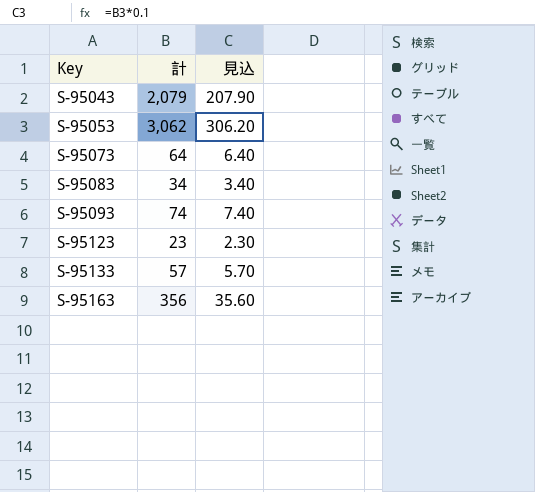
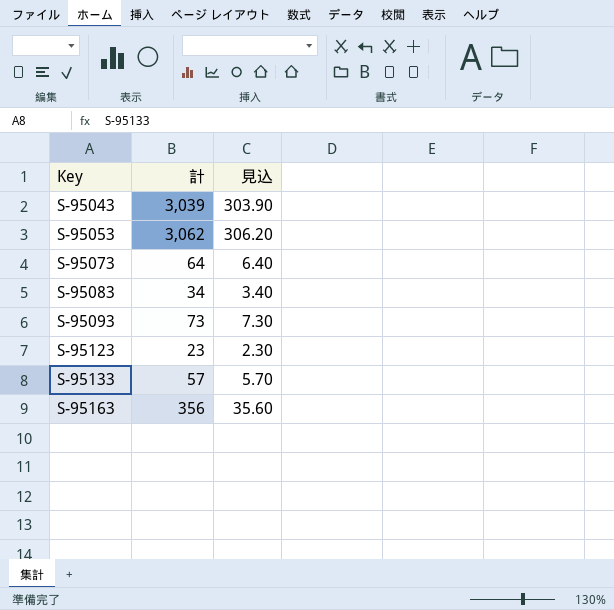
S-95043 | 計: 2,079 -> 3,039
S-95043 | 見込: 207.90 -> 303.90
S-95093 | 計: 74 -> 73
S-95093 | 見込: 7.40 -> 7.30

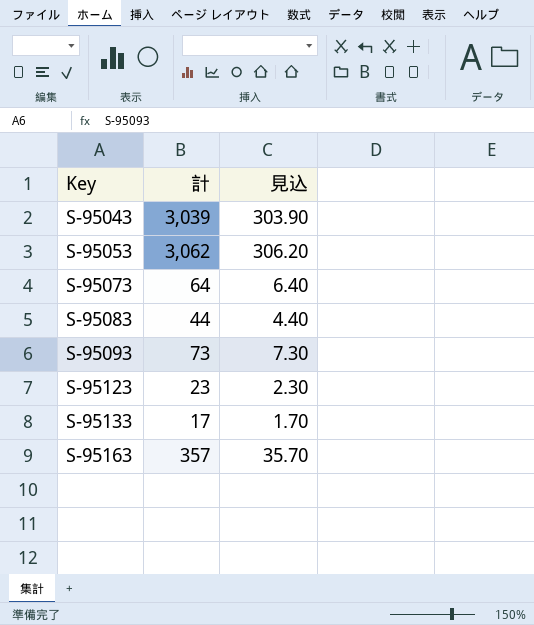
S-95083 | 計: 34 -> 44
S-95083 | 見込: 3.40 -> 4.40
S-95133 | 計: 57 -> 17
S-95133 | 見込: 5.70 -> 1.70
S-95163 | 計: 356 -> 357
S-95163 | 見込: 35.60 -> 35.70

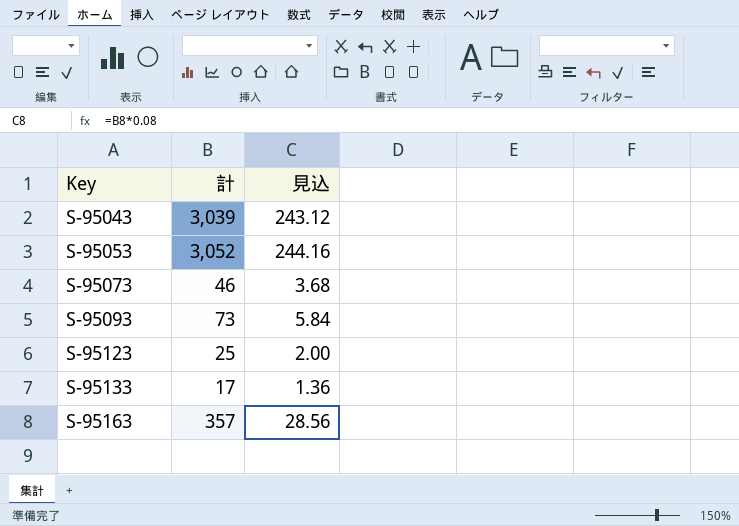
column 見込 | formula: [計] * 0.1 -> [計] * 0.08
row S-95083: 44 | 4.40 -> none
S-95053 | 計: 3,062 -> 3,052
S-95073 | 計: 64 -> 46
S-95123 | 計: 23 -> 25

